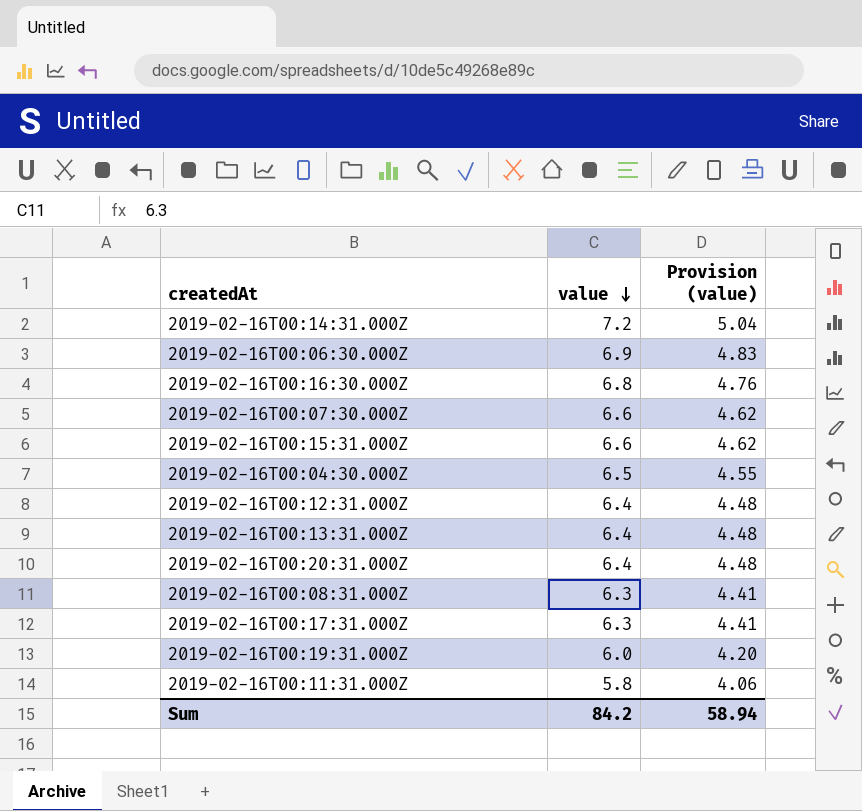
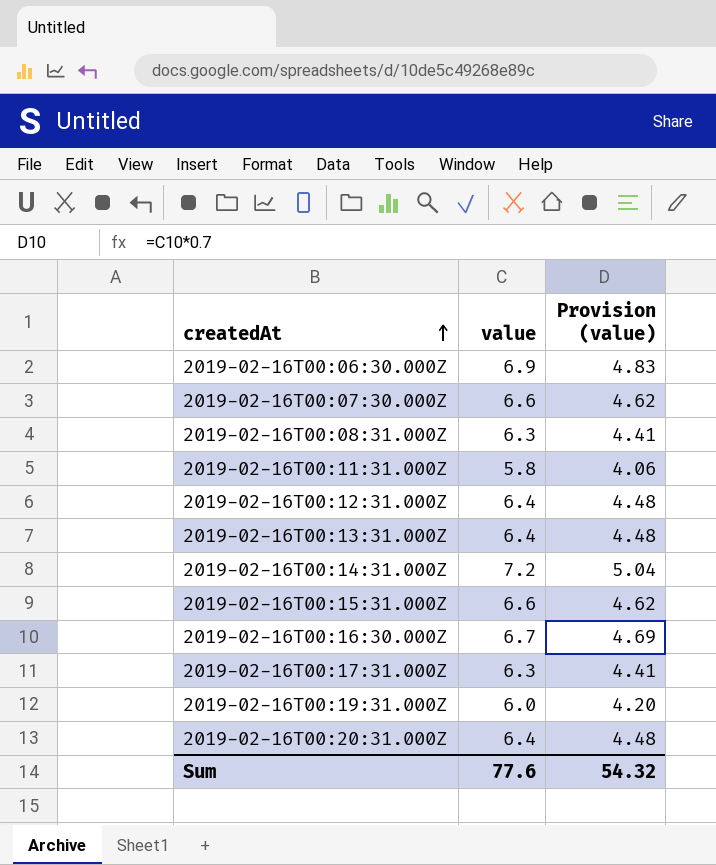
row order: value descending -> createdAt ascending
row 2019-02-16T00:04:30.000Z: 6.5 | 4.55 -> none
2019-02-16T00:16:30.000Z | value: 6.8 -> 6.7
2019-02-16T00:16:30.000Z | Provision (value): 4.76 -> 4.69
Sum | value: 84.2 -> 77.6
Sum | Provision (value): 58.94 -> 54.32

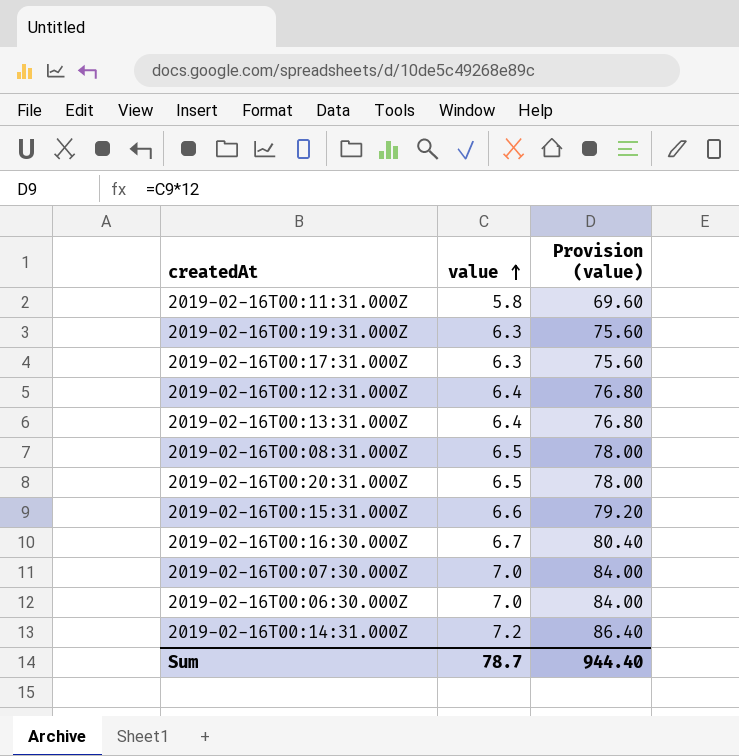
row order: createdAt ascending -> value ascending
column Provision (value) | formula: [value] * 0.7 -> [value] * 12
2019-02-16T00:19:31.000Z | value: 6.0 -> 6.3
2019-02-16T00:08:31.000Z | value: 6.3 -> 6.5
2019-02-16T00:20:31.000Z | value: 6.4 -> 6.5
2019-02-16T00:07:30.000Z | value: 6.6 -> 7.0
2019-02-16T00:06:30.000Z | value: 6.9 -> 7.0
Sum | value: 77.6 -> 78.7
Sum | Provision (value): 54.32 -> 944.40

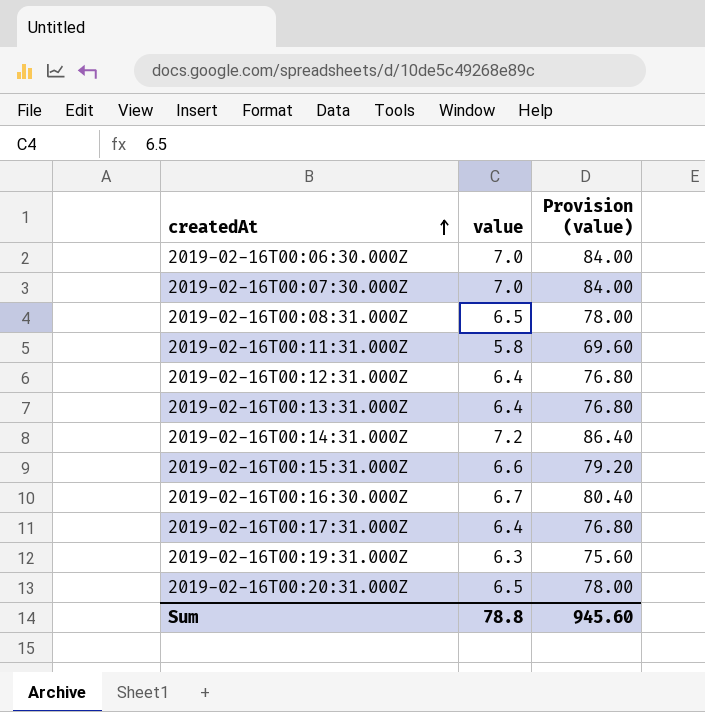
row order: value ascending -> createdAt ascending
2019-02-16T00:17:31.000Z | value: 6.3 -> 6.4
2019-02-16T00:17:31.000Z | Provision (value): 75.60 -> 76.80
Sum | value: 78.7 -> 78.8
Sum | Provision (value): 944.40 -> 945.60

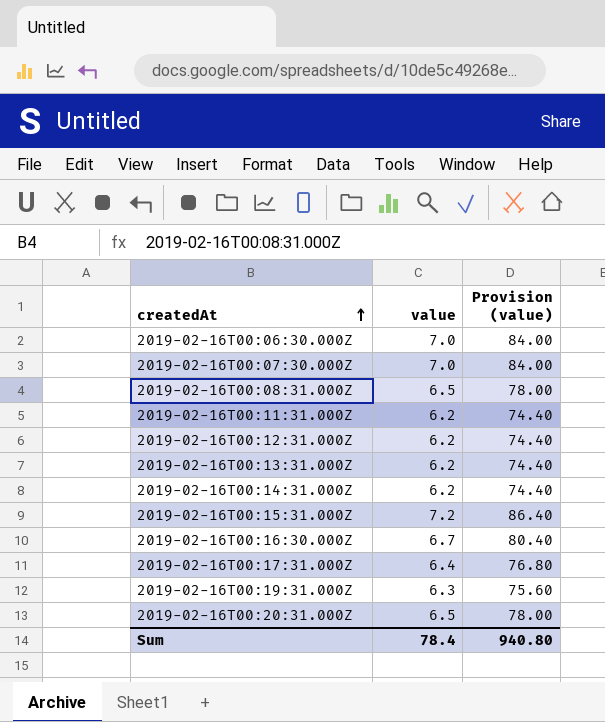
2019-02-16T00:11:31.000Z | value: 5.8 -> 6.2
2019-02-16T00:11:31.000Z | Provision (value): 69.60 -> 74.40
2019-02-16T00:12:31.000Z | value: 6.4 -> 6.2
2019-02-16T00:12:31.000Z | Provision (value): 76.80 -> 74.40
2019-02-16T00:13:31.000Z | value: 6.4 -> 6.2
2019-02-16T00:13:31.000Z | Provision (value): 76.80 -> 74.40
2019-02-16T00:14:31.000Z | value: 7.2 -> 6.2
2019-02-16T00:14:31.000Z | Provision (value): 86.40 -> 74.40
2019-02-16T00:15:31.000Z | value: 6.6 -> 7.2
2019-02-16T00:15:31.000Z | Provision (value): 79.20 -> 86.40
Sum | value: 78.8 -> 78.4
Sum | Provision (value): 945.60 -> 940.80

